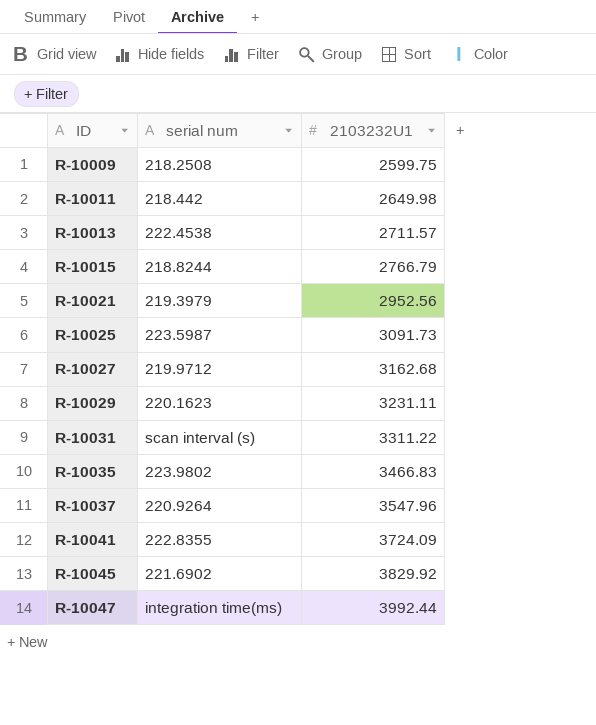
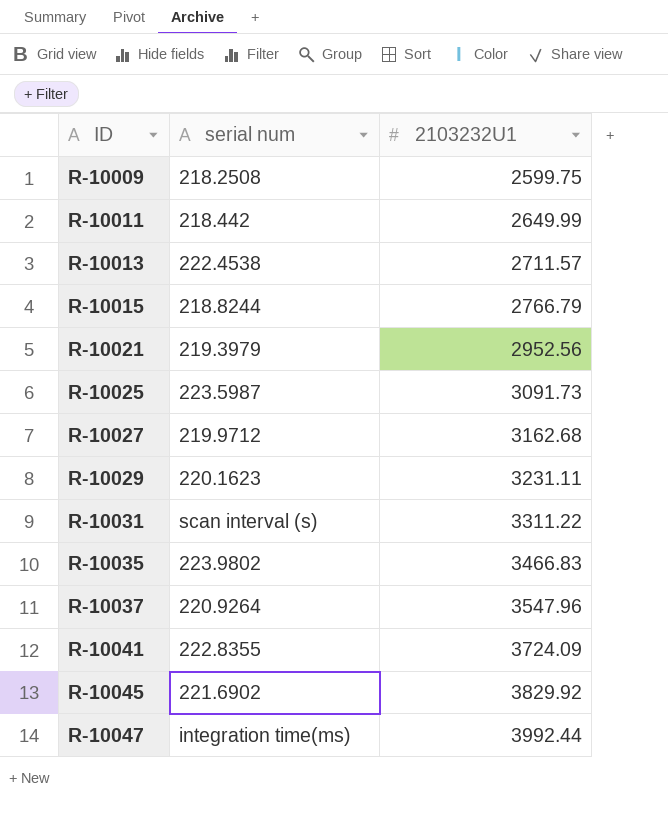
R-10011 | 2103232U1: 2649.98 -> 2649.99

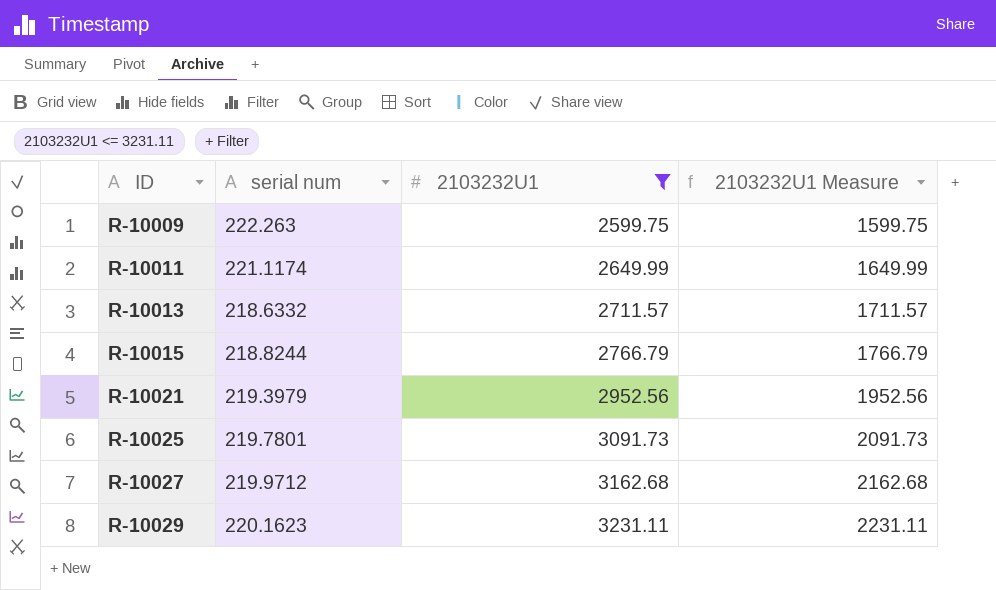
filter: none -> 2103232U1 <= 3231.11
column 2103232U1 Measure | formula: none -> [2103232U1] - 1000
R-10009 | serial num: 218.2508 -> 222.263
R-10011 | serial num: 218.442 -> 221.1174
R-10013 | serial num: 222.4538 -> 218.6332
R-10025 | serial num: 223.5987 -> 219.7801

